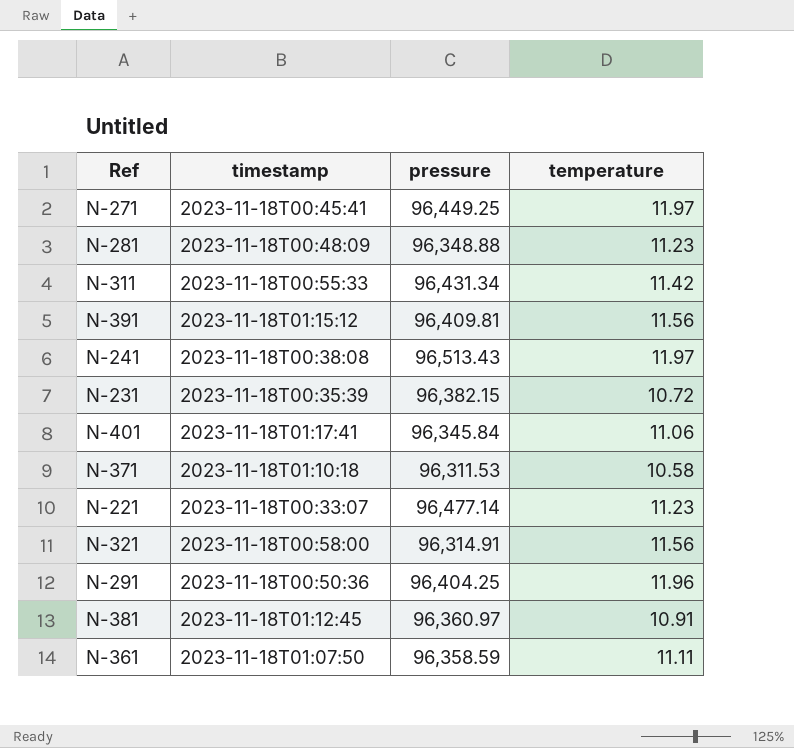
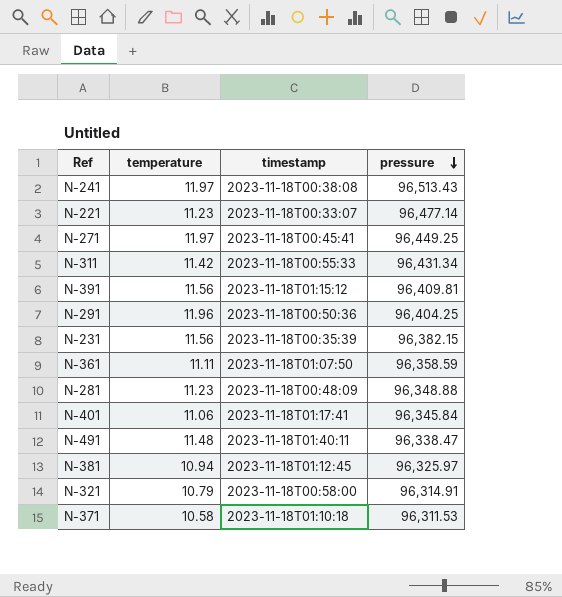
row order: none -> pressure descending
column temperature | position: 4 -> 2
N-231 | temperature: 10.72 -> 11.56
row N-491: none -> 11.48 | 2023-11-18T01:40:11 | 96,338.47
N-381 | temperature: 10.91 -> 10.94
N-381 | pressure: 96,360.97 -> 96,325.97
N-321 | temperature: 11.56 -> 10.79

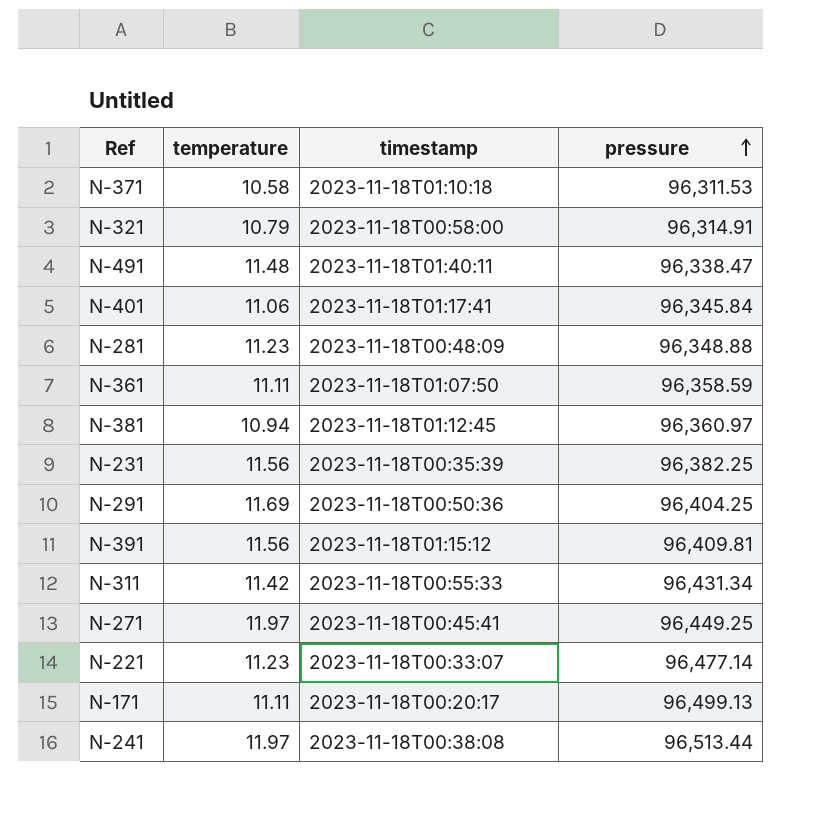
row order: pressure descending -> pressure ascending
N-381 | pressure: 96,325.97 -> 96,360.97
N-231 | pressure: 96,382.15 -> 96,382.25
N-291 | temperature: 11.96 -> 11.69
row N-171: none -> 11.11 | 2023-11-18T00:20:17 | 96,499.13
N-241 | pressure: 96,513.43 -> 96,513.44

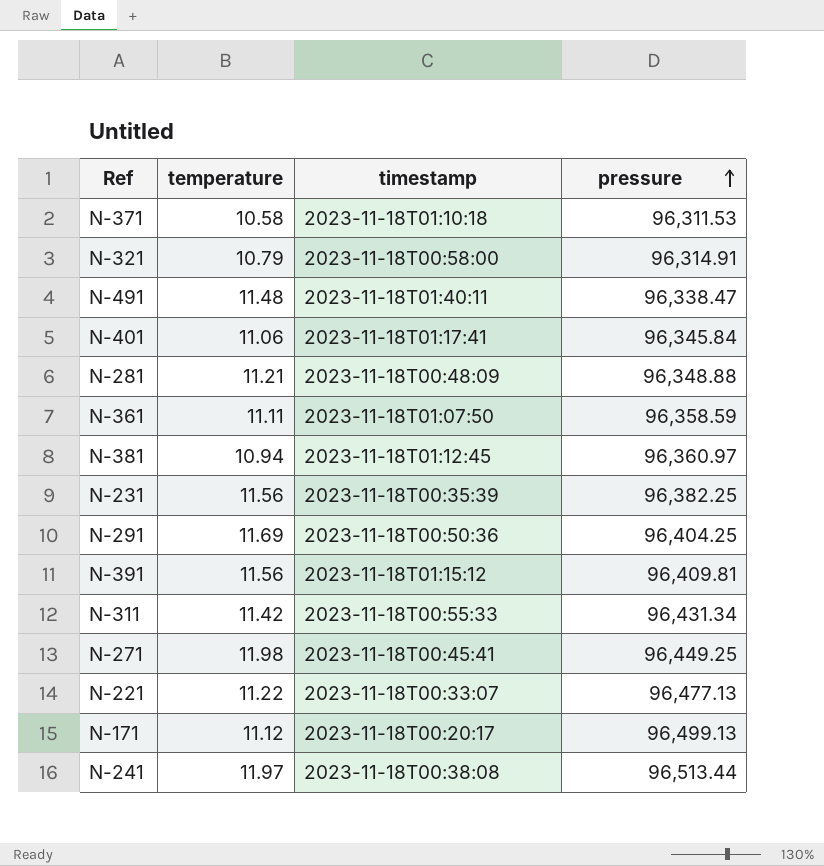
N-281 | temperature: 11.23 -> 11.21
N-271 | temperature: 11.97 -> 11.98
N-221 | temperature: 11.23 -> 11.22
N-221 | pressure: 96,477.14 -> 96,477.13
N-171 | temperature: 11.11 -> 11.12

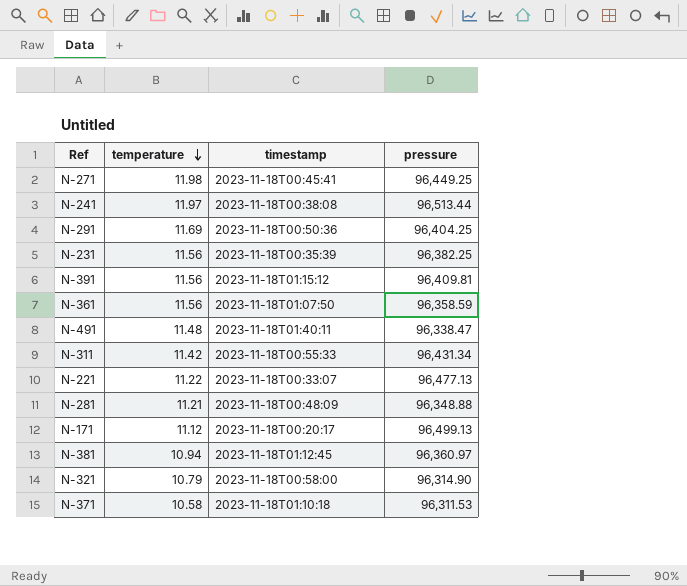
row order: pressure ascending -> temperature descending
row N-401: 11.06 | 2023-11-18T01:17:41 | 96,345.84 -> none
N-361 | temperature: 11.11 -> 11.56
N-321 | pressure: 96,314.91 -> 96,314.90

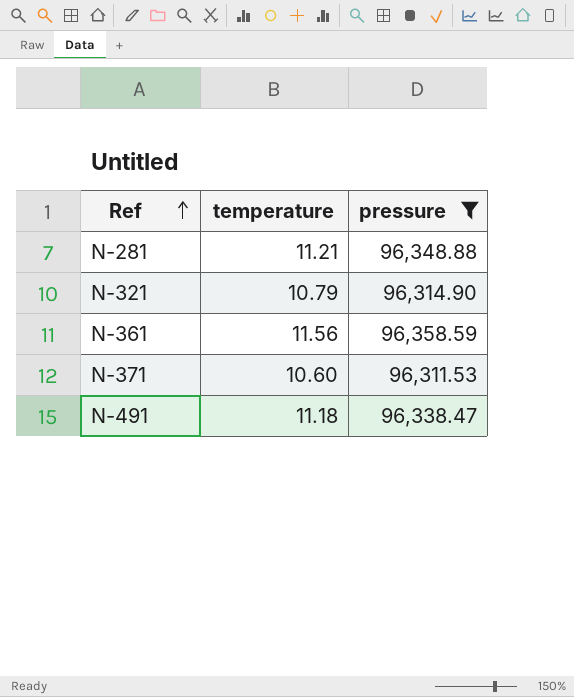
filter: none -> pressure <= 96,358.59
row order: temperature descending -> Ref ascending
column timestamp | position: 3 -> none
N-371 | temperature: 10.58 -> 10.60
N-491 | temperature: 11.48 -> 11.18

